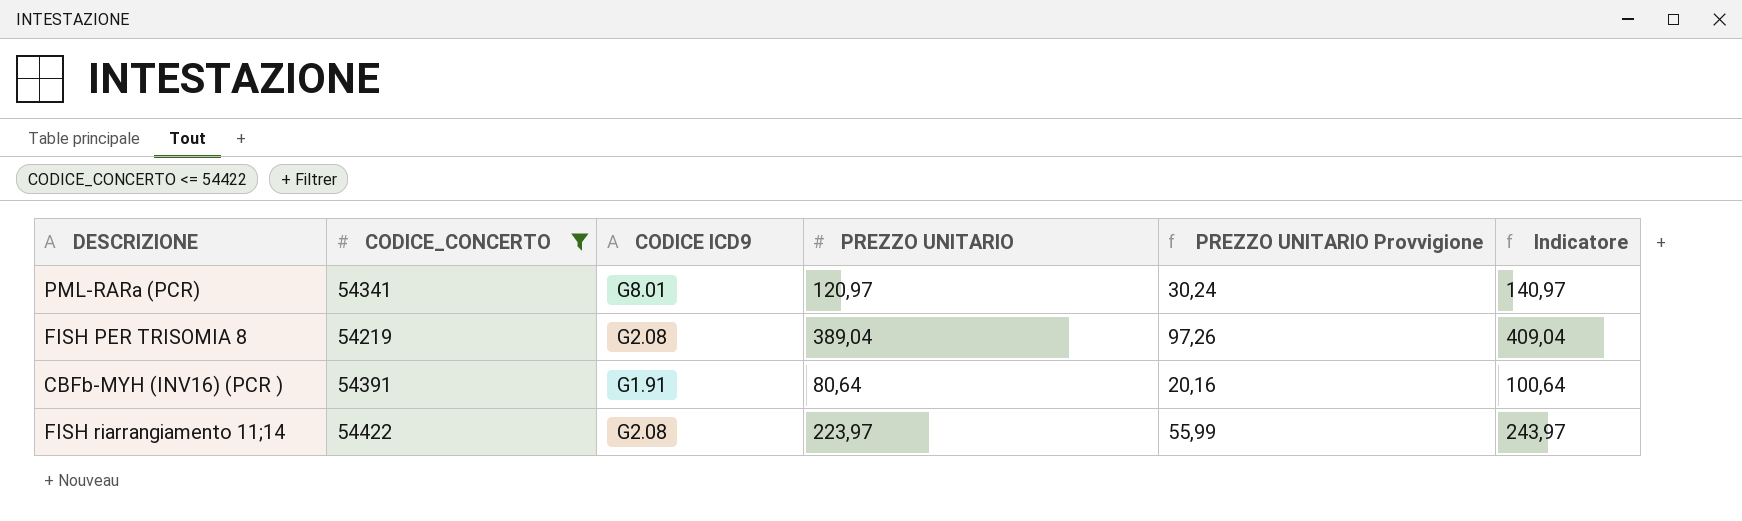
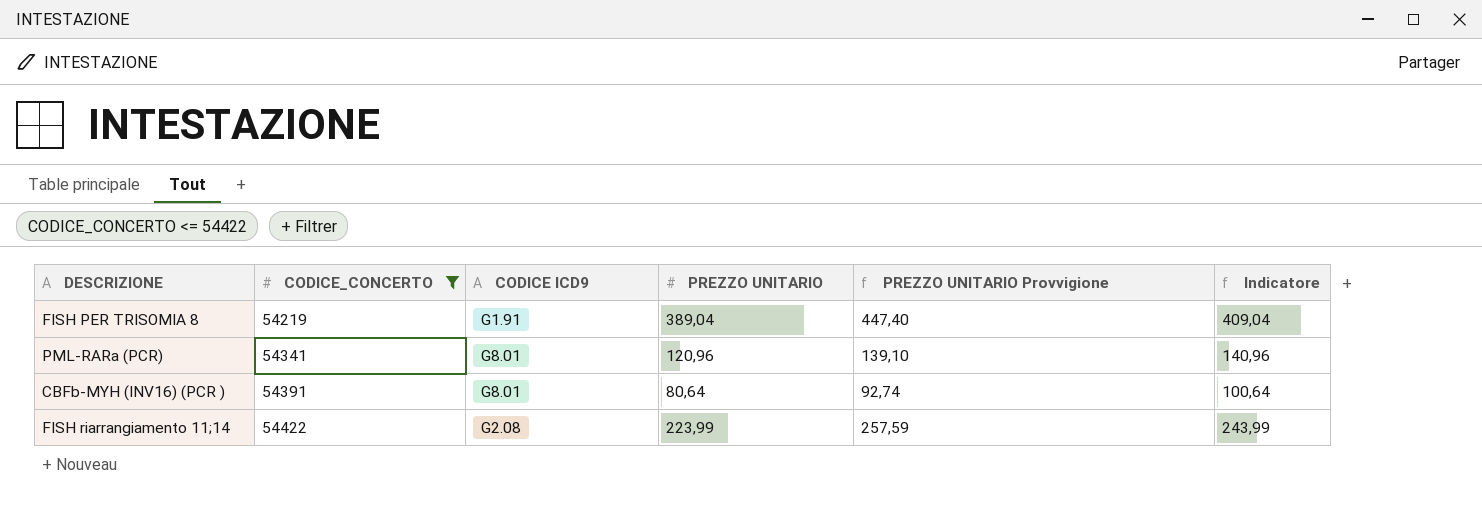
row order: none -> CODICE_CONCERTO ascending
column PREZZO UNITARIO Provvigione | formula: [PREZZO UNITARIO] * 0,25 -> [PREZZO UNITARIO] * 1,15
FISH PER TRISOMIA 8 | CODICE ICD9: G2.08 -> G1.91
PML-RARa (PCR) | PREZZO UNITARIO: 120,97 -> 120,96
PML-RARa (PCR) | Indicatore: 140,97 -> 140,96
CBFb-MYH (INV16) (PCR ) | CODICE ICD9: G1.91 -> G8.01
FISH riarrangiamento 11;14 | PREZZO UNITARIO: 223,97 -> 223,99
FISH riarrangiamento 11;14 | Indicatore: 243,97 -> 243,99

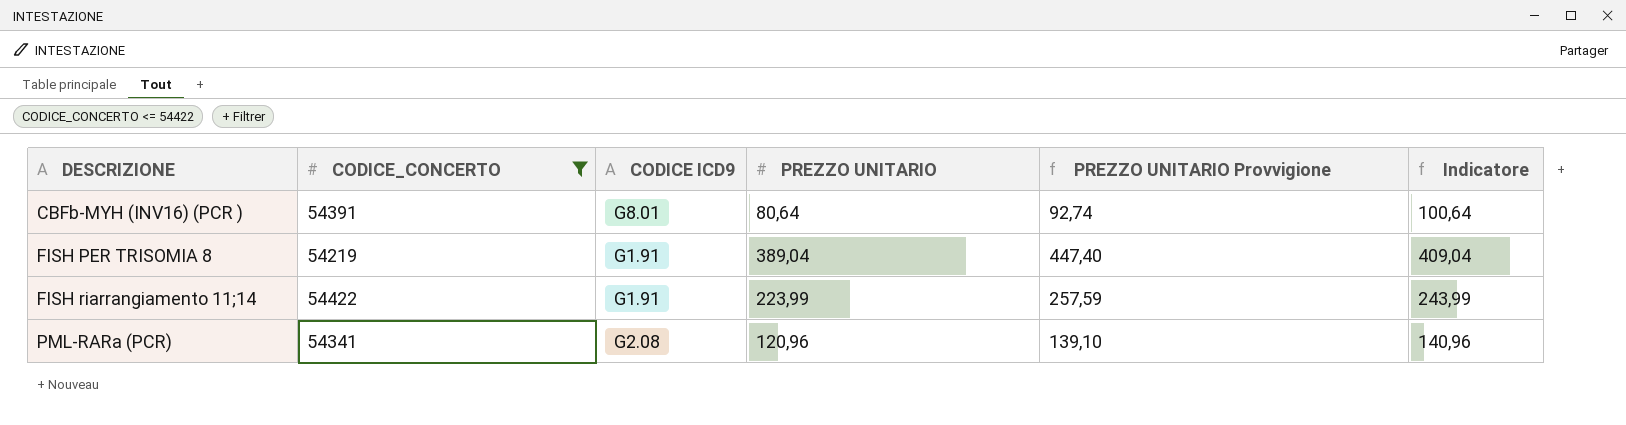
row order: CODICE_CONCERTO ascending -> DESCRIZIONE ascending
FISH riarrangiamento 11;14 | CODICE ICD9: G2.08 -> G1.91
PML-RARa (PCR) | CODICE ICD9: G8.01 -> G2.08

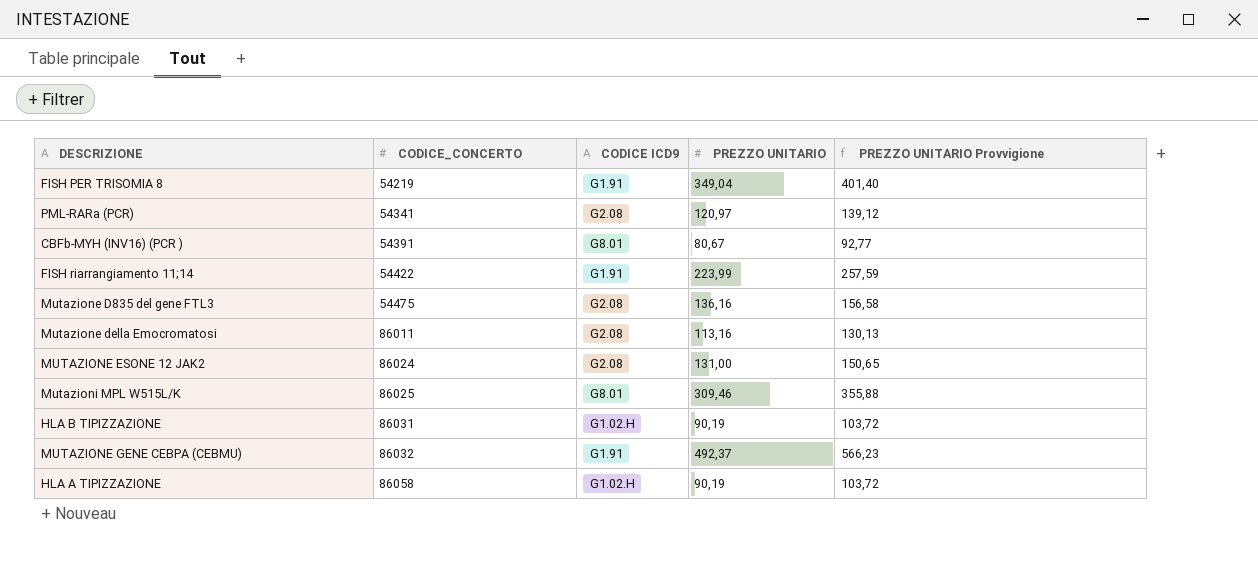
filter: CODICE_CONCERTO <= 54422 -> none
row order: DESCRIZIONE ascending -> CODICE_CONCERTO ascending
column Indicatore | formula: [PREZZO UNITARIO] + 20 -> none
FISH PER TRISOMIA 8 | PREZZO UNITARIO: 389,04 -> 349,04
FISH PER TRISOMIA 8 | PREZZO UNITARIO Provvigione: 447,40 -> 401,40
PML-RARa (PCR) | PREZZO UNITARIO: 120,96 -> 120,97
PML-RARa (PCR) | PREZZO UNITARIO Provvigione: 139,10 -> 139,12
CBFb-MYH (INV16) (PCR ) | PREZZO UNITARIO: 80,64 -> 80,67
CBFb-MYH (INV16) (PCR ) | PREZZO UNITARIO Provvigione: 92,74 -> 92,77

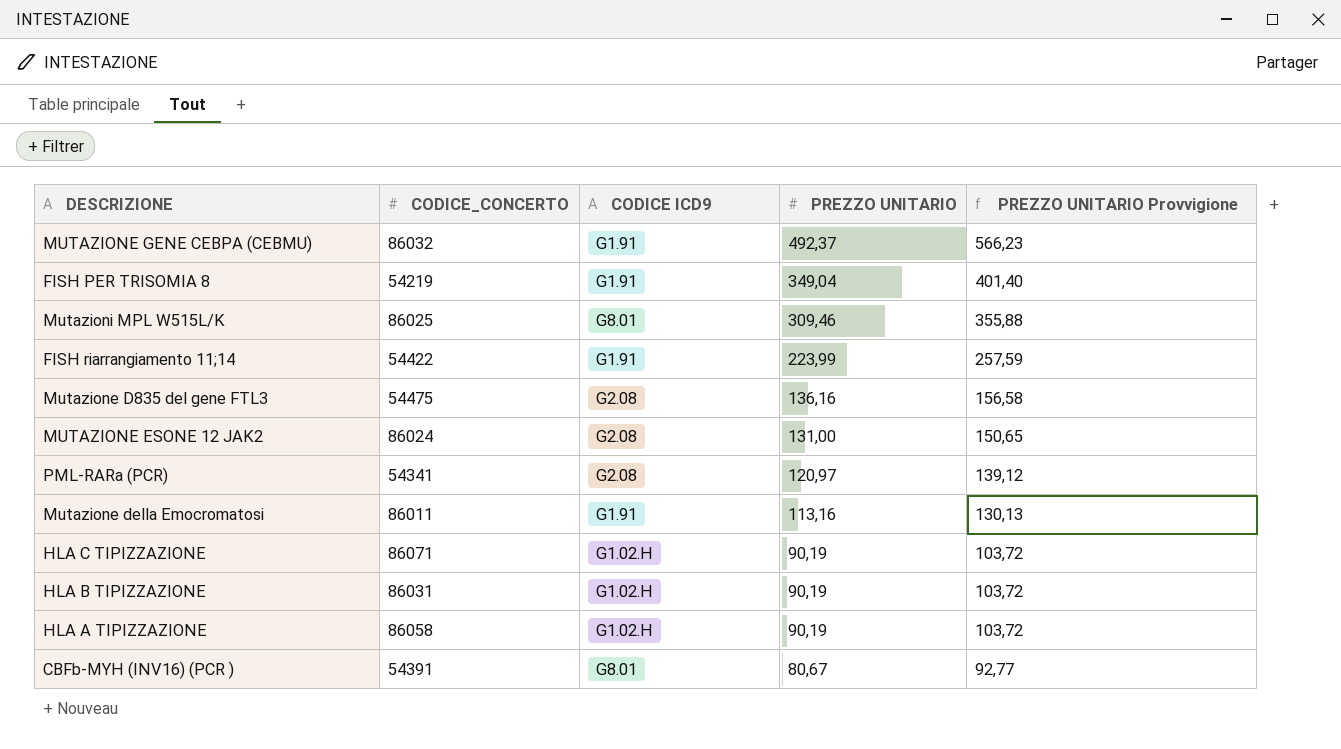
row order: CODICE_CONCERTO ascending -> PREZZO UNITARIO descending
Mutazione della Emocromatosi | CODICE ICD9: G2.08 -> G1.91
row HLA C TIPIZZAZIONE: none -> 86071 | G1.02.H | 90,19 | 103,72

